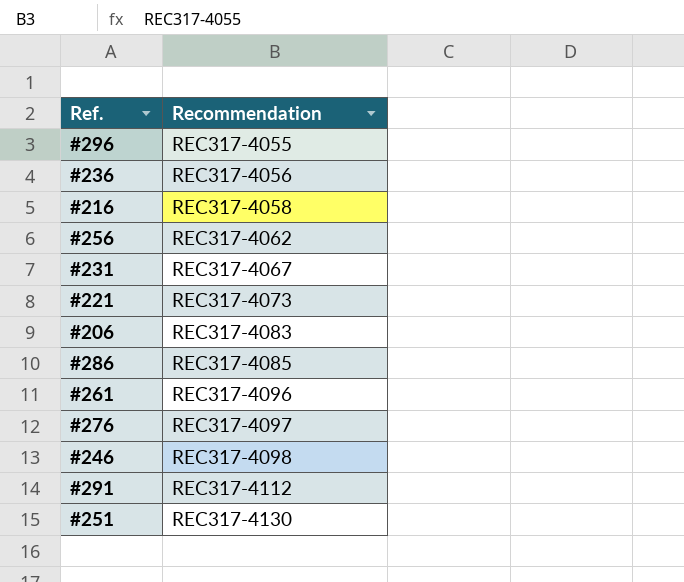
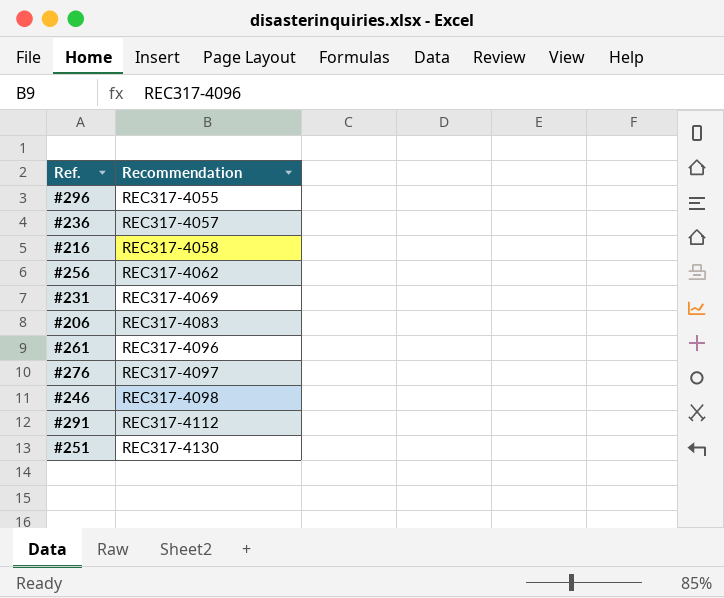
row #221: REC317-4073 -> none
row #286: REC317-4085 -> none
#236 | Recommendation: REC317-4056 -> REC317-4057
#231 | Recommendation: REC317-4067 -> REC317-4069

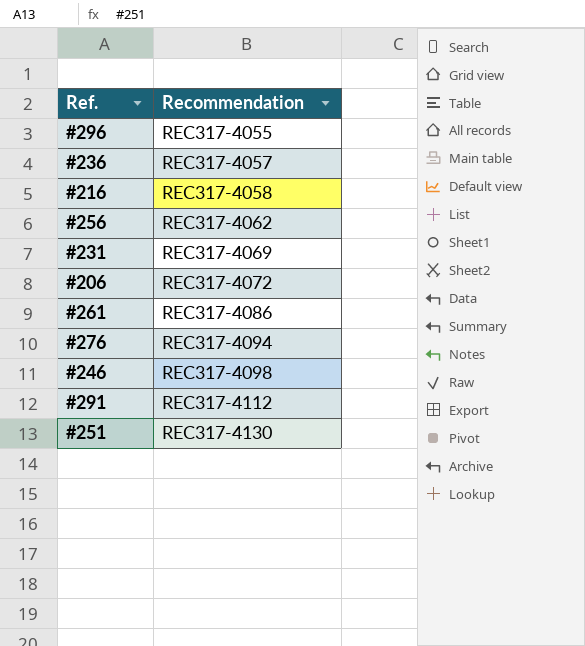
#206 | Recommendation: REC317-4083 -> REC317-4072
#261 | Recommendation: REC317-4096 -> REC317-4086
#276 | Recommendation: REC317-4097 -> REC317-4094

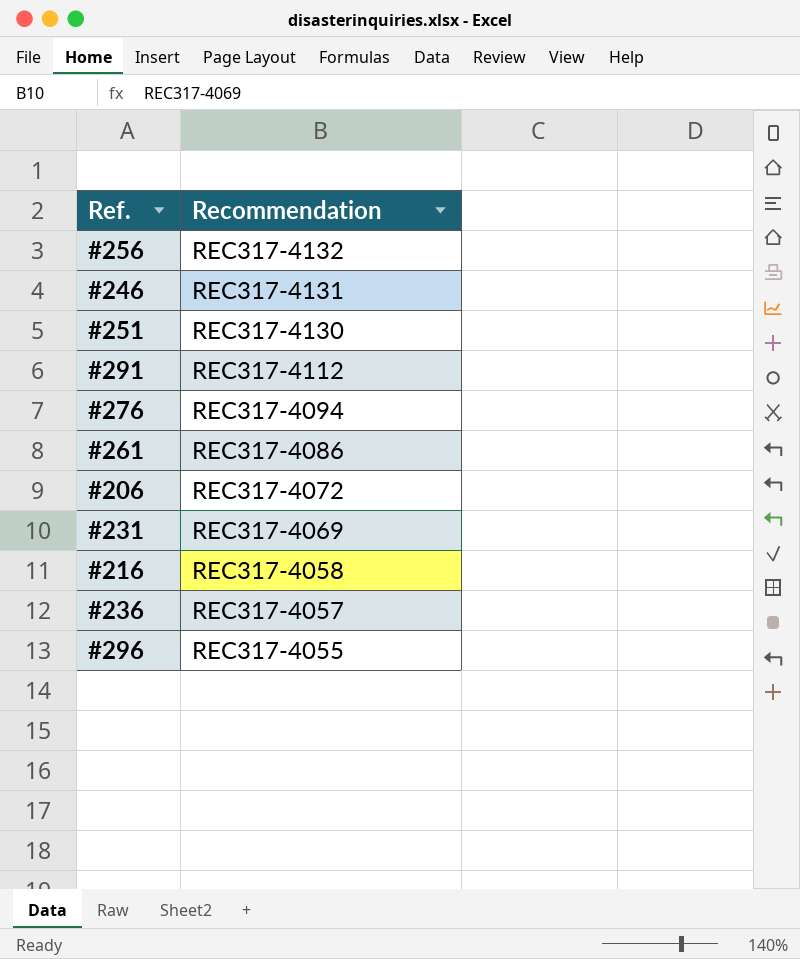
row order: Recommendation ascending -> Recommendation descending
#256 | Recommendation: REC317-4062 -> REC317-4132
#246 | Recommendation: REC317-4098 -> REC317-4131

